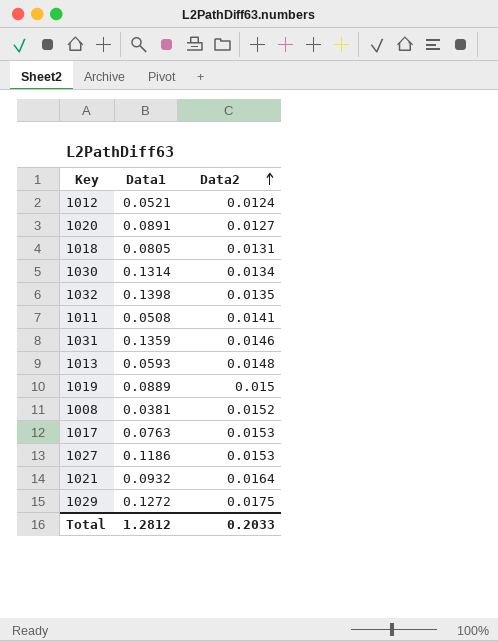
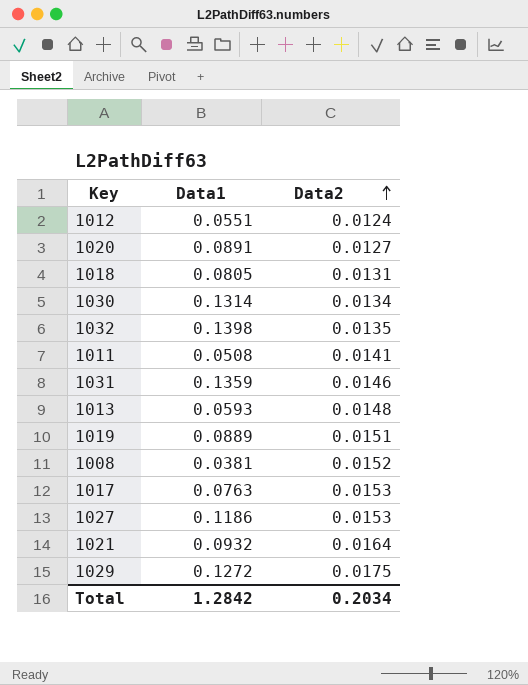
1012 | Data1: 0.0521 -> 0.0551
1019 | Data2: 0.015 -> 0.0151
Total | Data1: 1.2812 -> 1.2842
Total | Data2: 0.2033 -> 0.2034

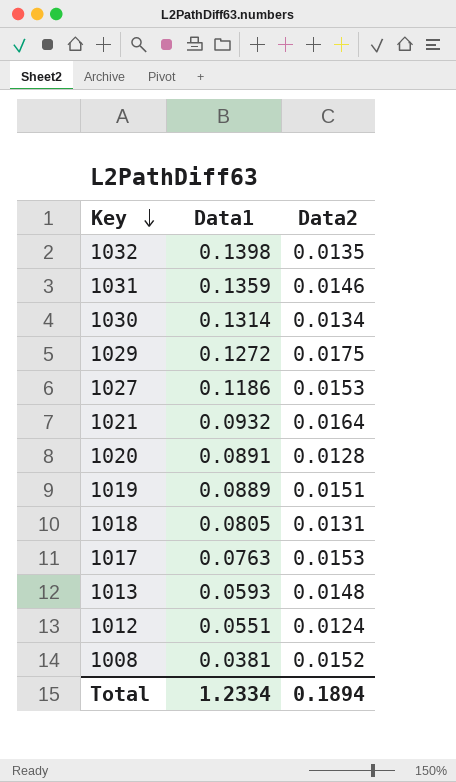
row order: Data2 ascending -> Key descending
row 1011: 0.0508 | 0.0141 -> none
1020 | Data2: 0.0127 -> 0.0128
Total | Data1: 1.2842 -> 1.2334
Total | Data2: 0.2034 -> 0.1894

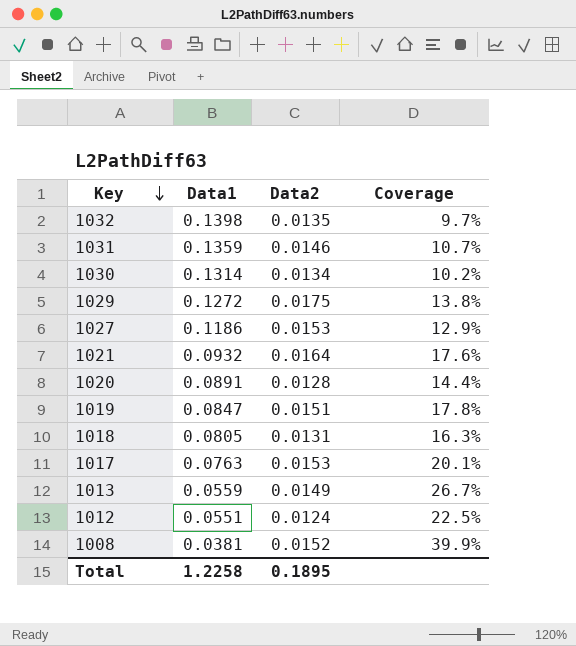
column Coverage | formula: none -> [Data2] / [Data1]
1019 | Data1: 0.0889 -> 0.0847
1013 | Data1: 0.0593 -> 0.0559
1013 | Data2: 0.0148 -> 0.0149
Total | Data1: 1.2334 -> 1.2258
Total | Data2: 0.1894 -> 0.1895

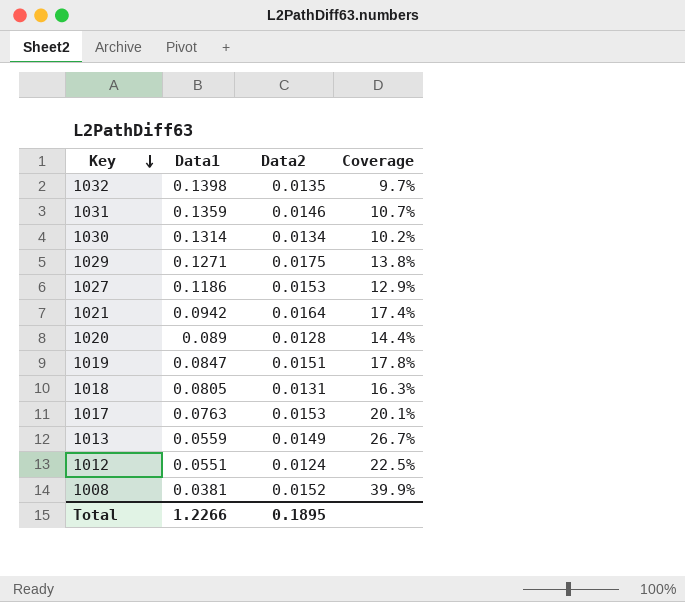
1029 | Data1: 0.1272 -> 0.1271
1021 | Data1: 0.0932 -> 0.0942
1021 | Coverage: 17.6% -> 17.4%
1020 | Data1: 0.0891 -> 0.089
Total | Data1: 1.2258 -> 1.2266

